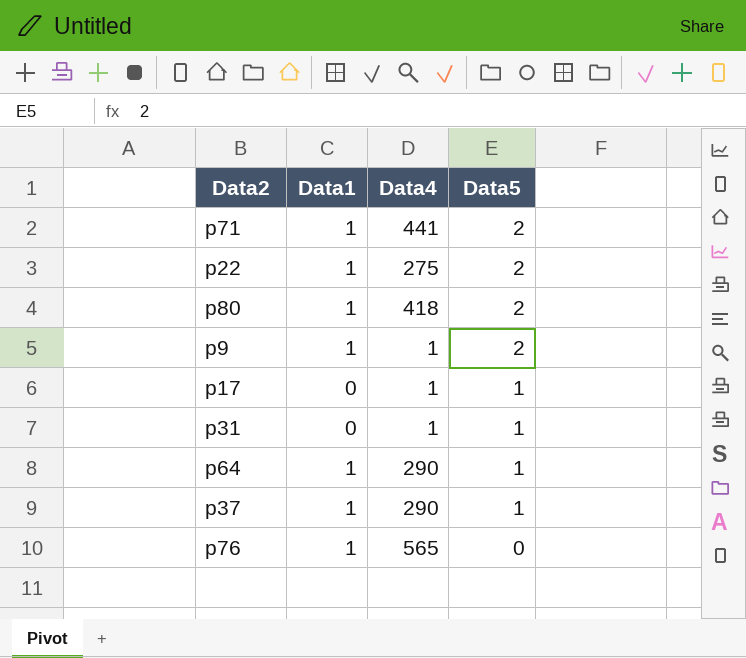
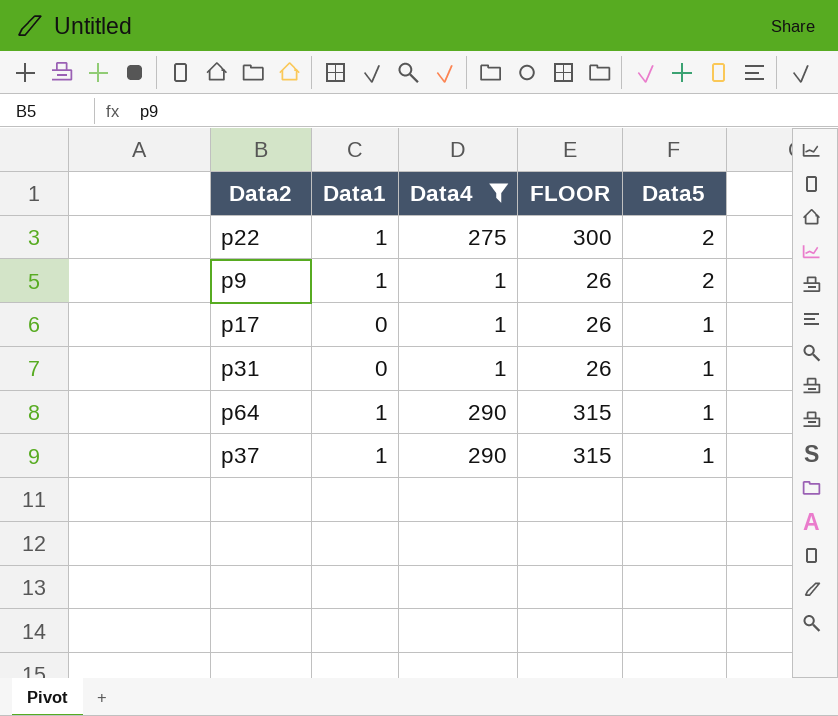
filter: none -> Data4 <= 290
column FLOOR | formula: none -> [Data4] + 25

